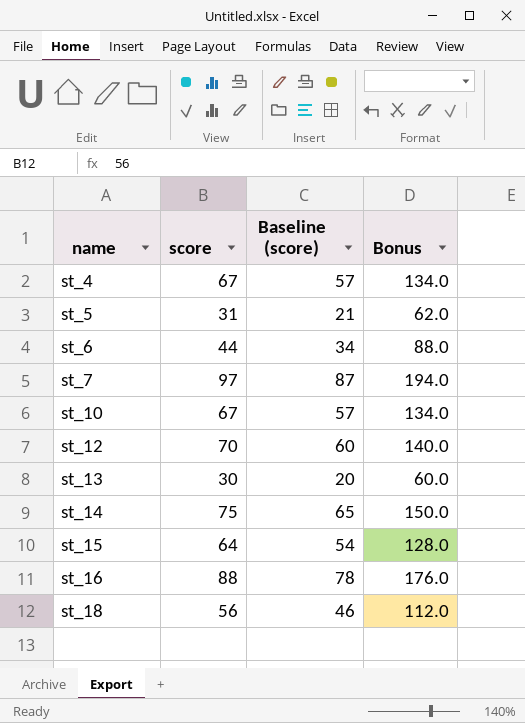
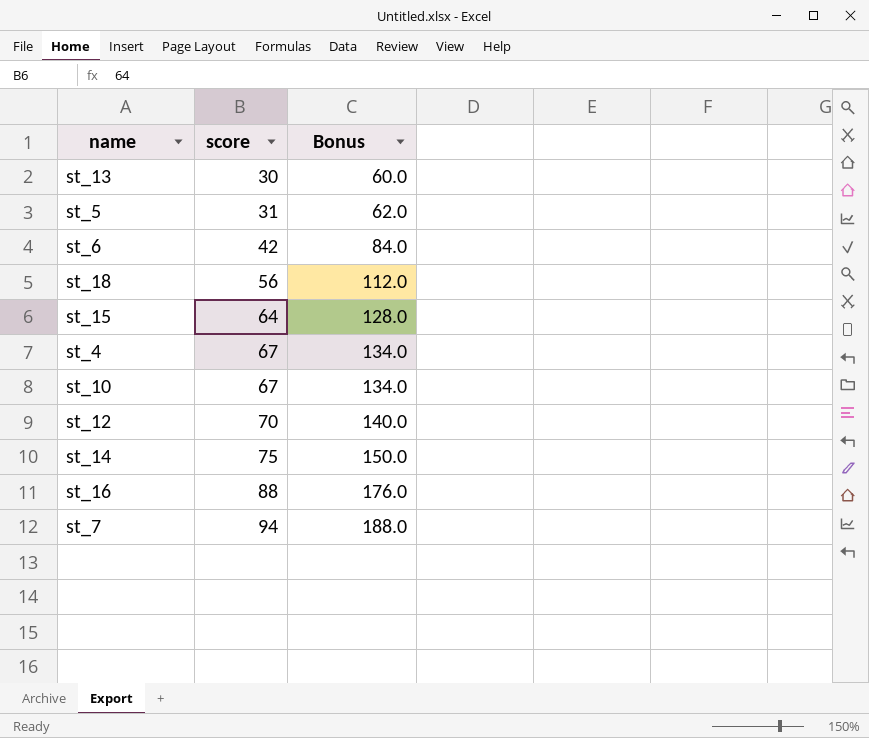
row order: name ascending -> score ascending
column Baseline (score) | formula: [score] - 10 -> none
st_6 | score: 44 -> 42
st_6 | Bonus: 88.0 -> 84.0
st_7 | score: 97 -> 94
st_7 | Bonus: 194.0 -> 188.0

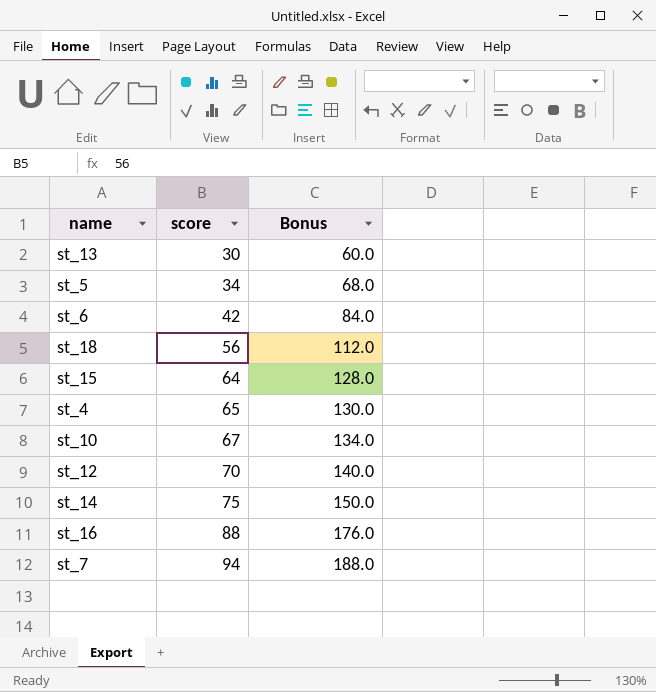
st_5 | score: 31 -> 34
st_5 | Bonus: 62.0 -> 68.0
st_4 | score: 67 -> 65
st_4 | Bonus: 134.0 -> 130.0

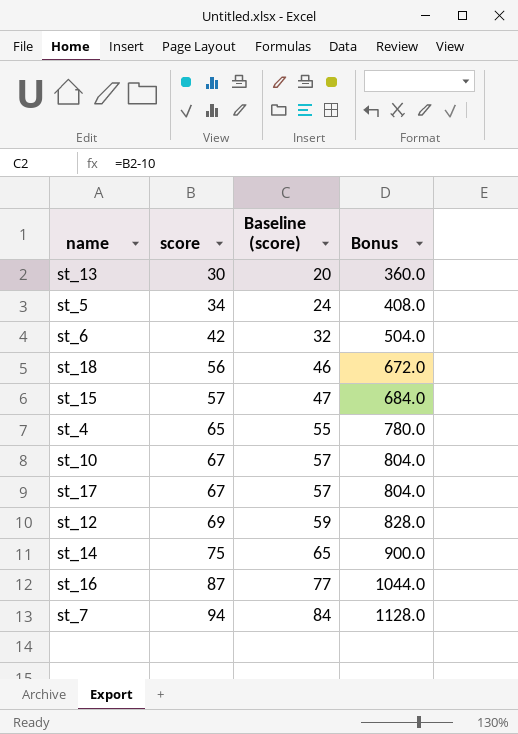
column Baseline (score) | formula: none -> [score] - 10
column Bonus | formula: [score] * 2 -> [score] * 12
st_15 | score: 64 -> 57
row st_17: none -> 67 | 57 | 804.0
st_12 | score: 70 -> 69
st_16 | score: 88 -> 87

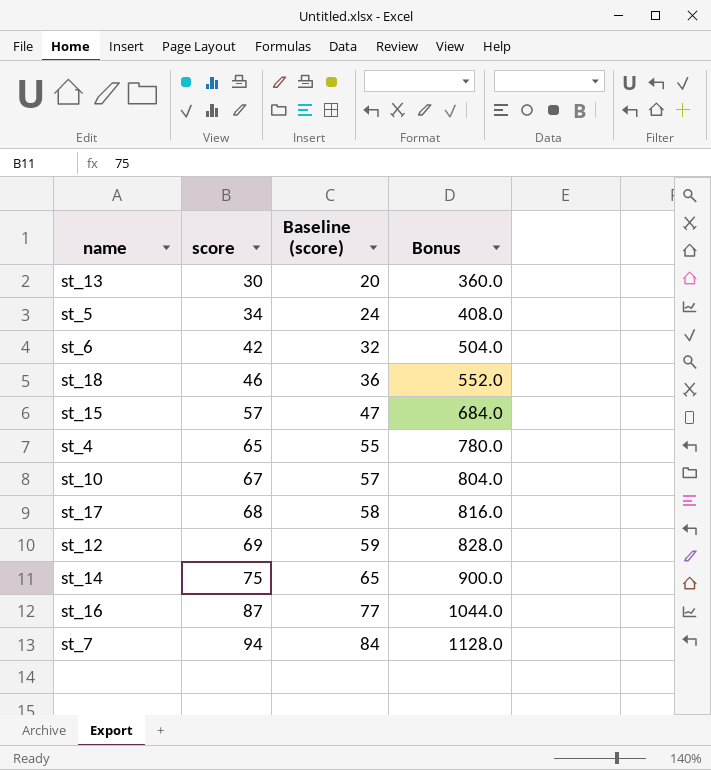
st_18 | score: 56 -> 46
st_18 | Baseline (score): 46 -> 36
st_18 | Bonus: 672.0 -> 552.0
st_17 | score: 67 -> 68
st_17 | Baseline (score): 57 -> 58
st_17 | Bonus: 804.0 -> 816.0

